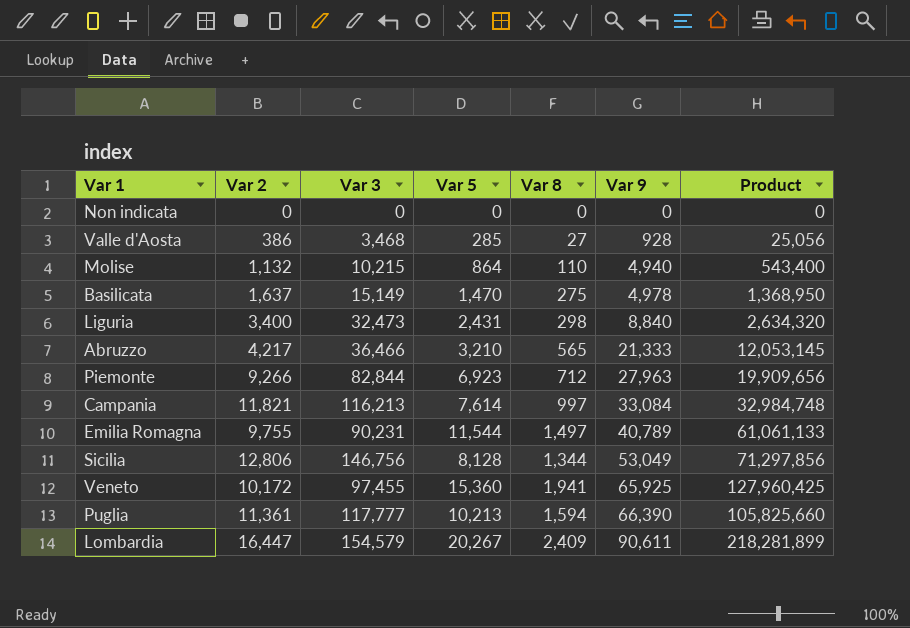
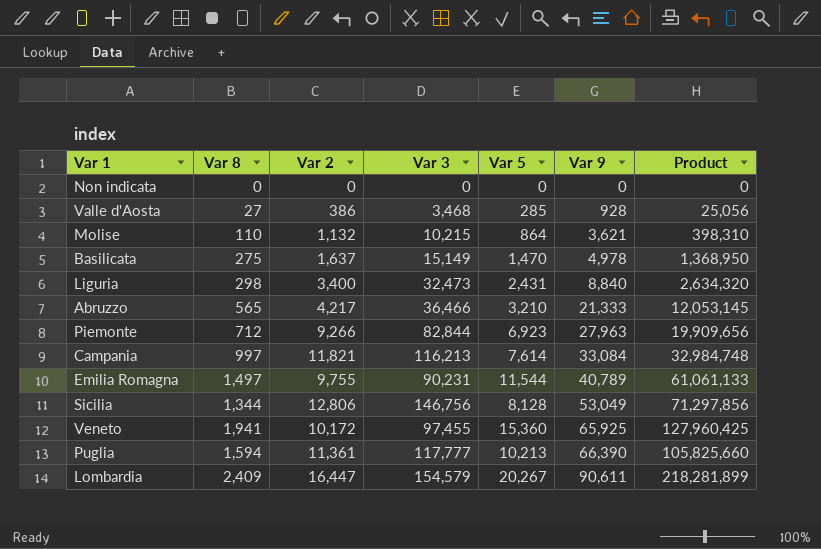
column Var 8 | position: 5 -> 2
Molise | Var 9: 4,940 -> 3,621
Molise | Product: 543,400 -> 398,310

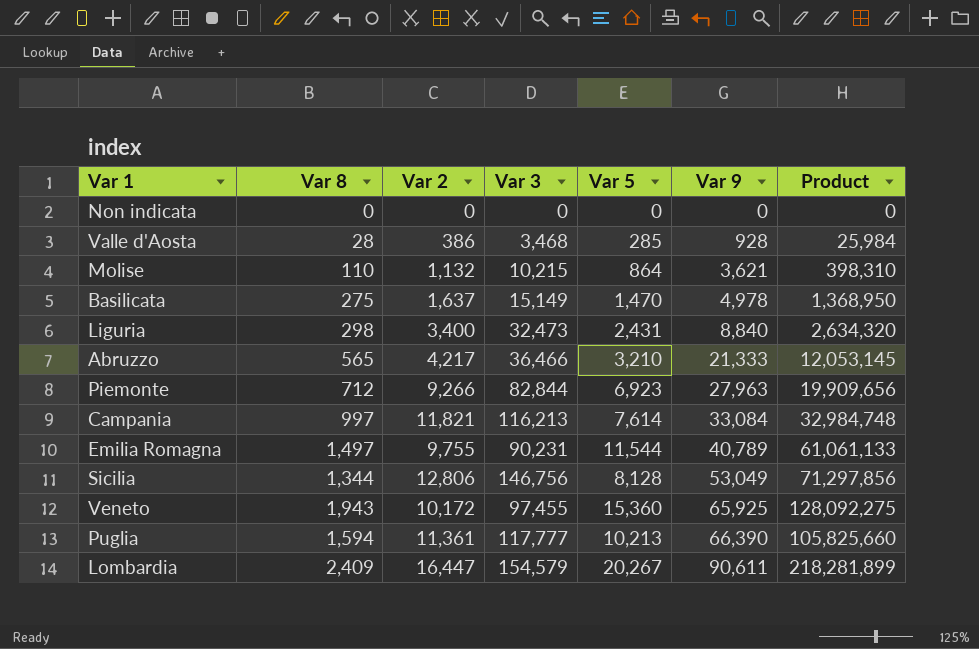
Valle d'Aosta | Var 8: 27 -> 28
Valle d'Aosta | Product: 25,056 -> 25,984
Veneto | Var 8: 1,941 -> 1,943
Veneto | Product: 127,960,425 -> 128,092,275

